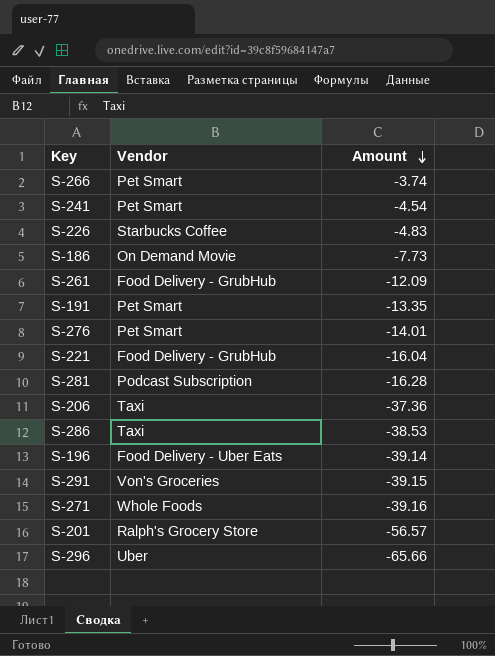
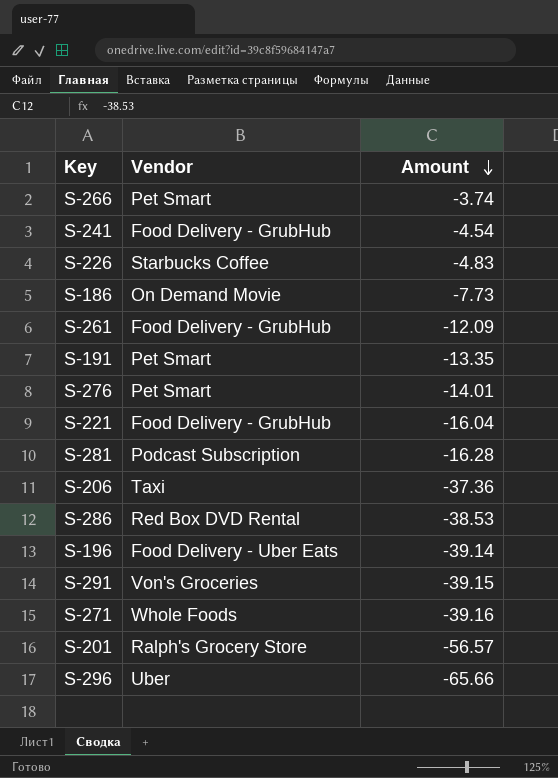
S-241 | Vendor: Pet Smart -> Food Delivery - GrubHub
S-286 | Vendor: Taxi -> Red Box DVD Rental

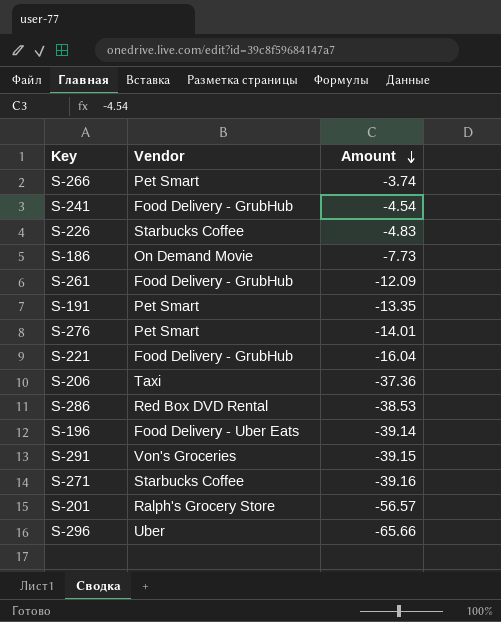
row S-281: Podcast Subscription | -16.28 -> none
S-271 | Vendor: Whole Foods -> Starbucks Coffee

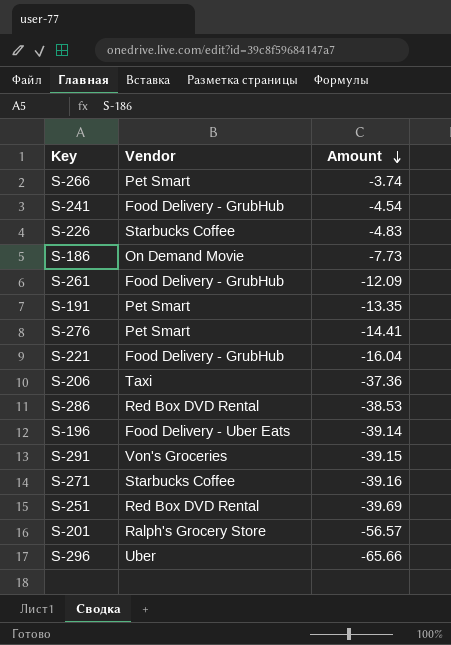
S-276 | Amount: -14.01 -> -14.41
row S-251: none -> Red Box DVD Rental | -39.69

